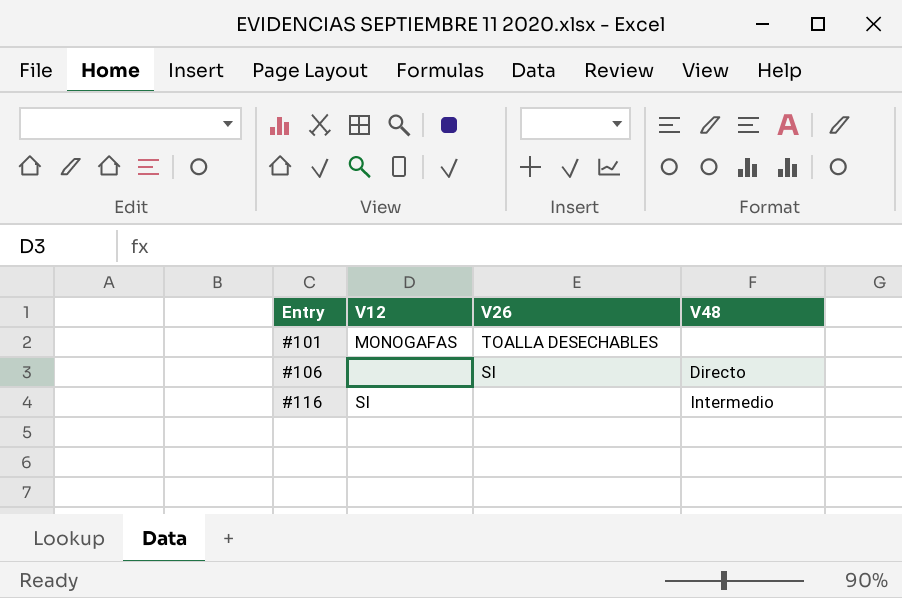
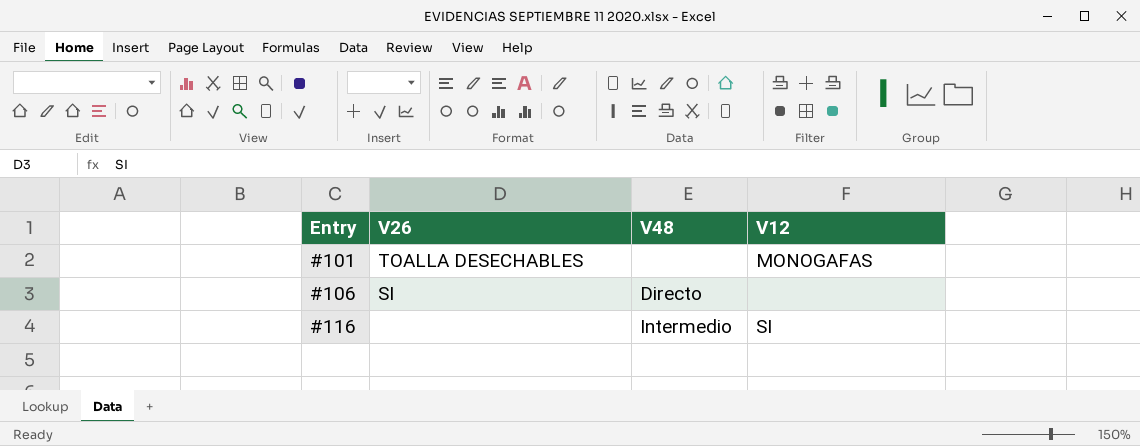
column V12 | position: 2 -> 4

